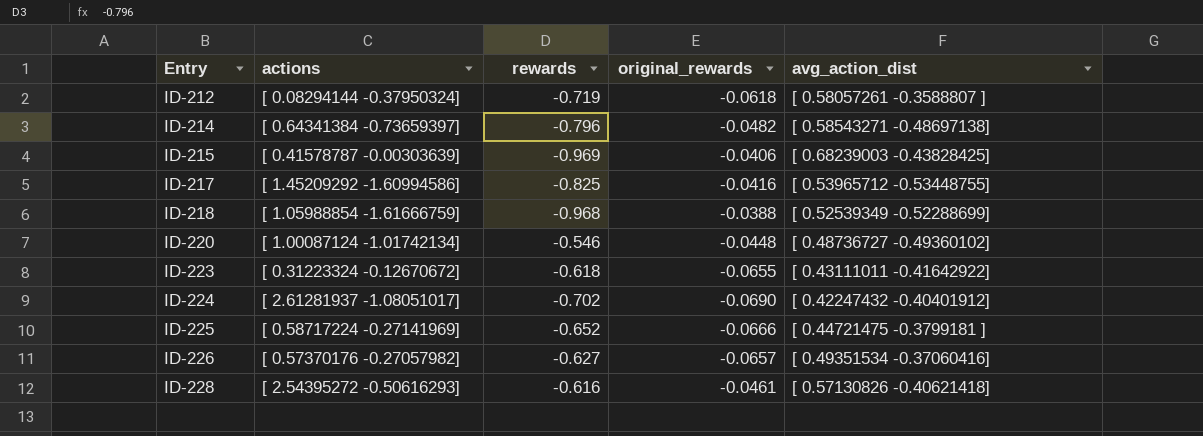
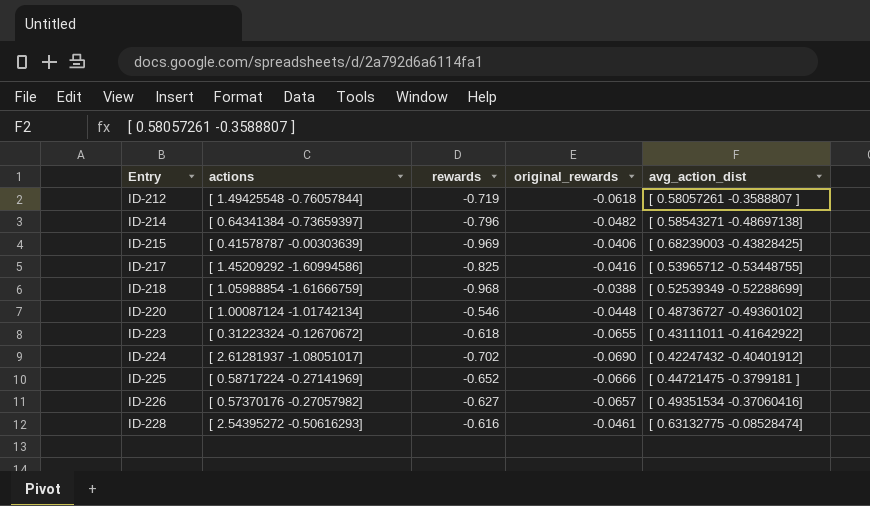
ID-212 | actions: [ 0.08294144 -0.37950324] -> [ 1.49425548 -0.76057844]
ID-228 | avg_action_dist: [ 0.57130826 -0.40621418] -> [ 0.63132775 -0.08528474]

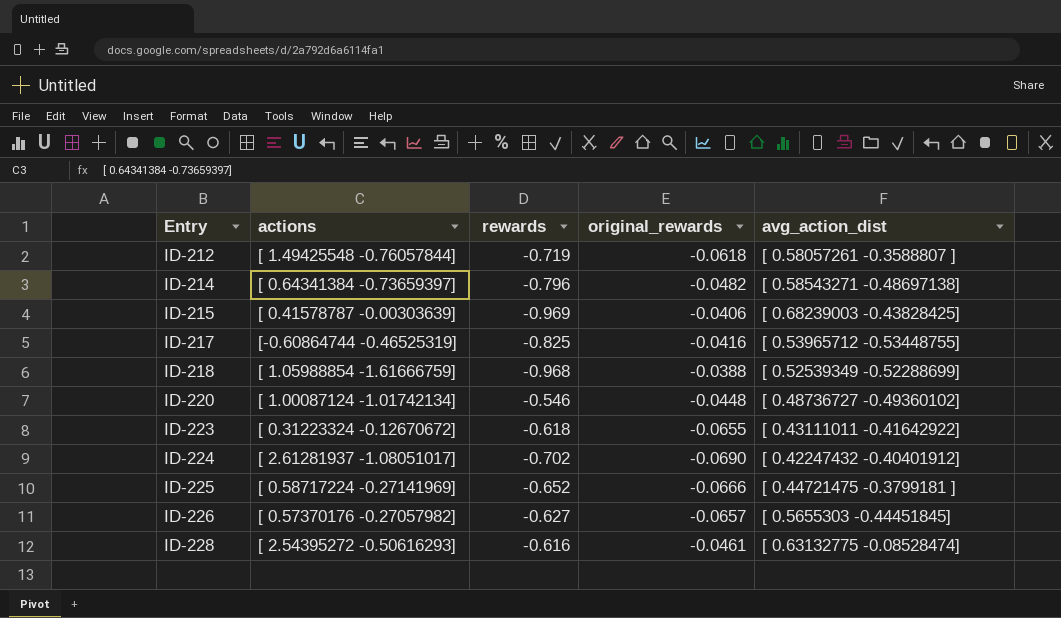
ID-217 | actions: [ 1.45209292 -1.60994586] -> [-0.60864744 -0.46525319]
ID-226 | avg_action_dist: [ 0.49351534 -0.37060416] -> [ 0.5655303 -0.44451845]

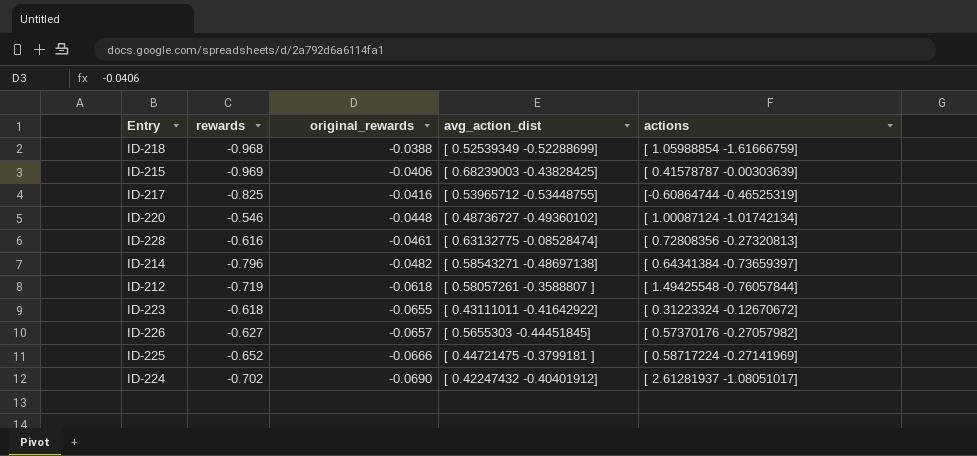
row order: Entry ascending -> original_rewards descending
column actions | position: 2 -> 5
ID-228 | actions: [ 2.54395272 -0.50616293] -> [ 0.72808356 -0.27320813]

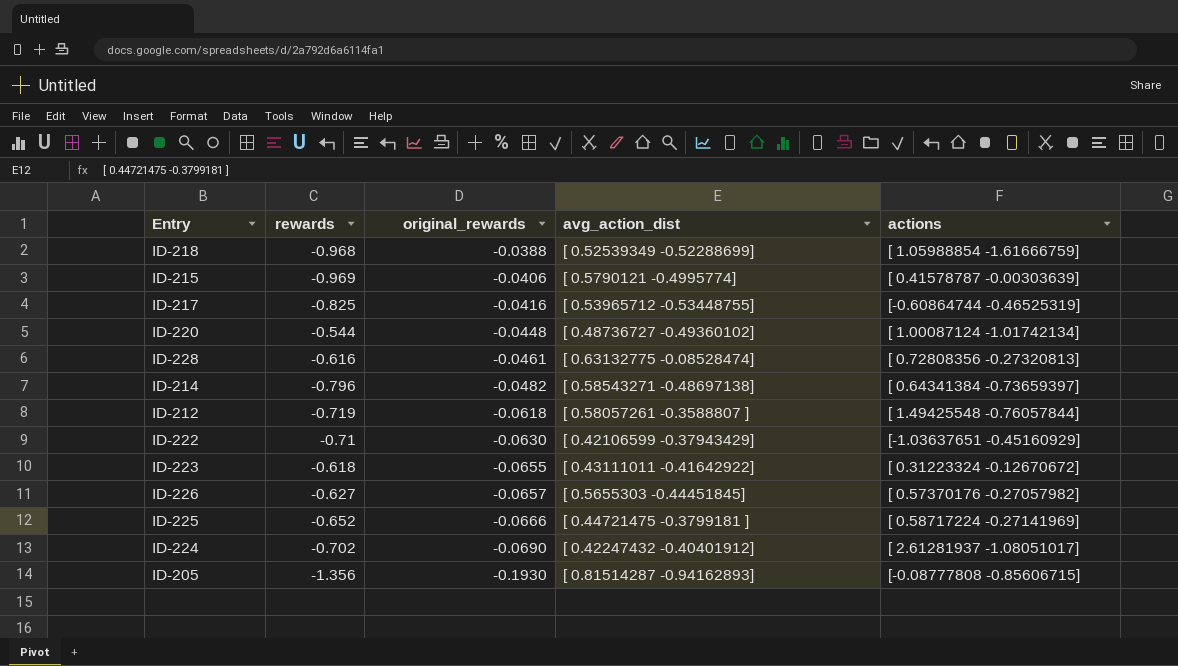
ID-215 | avg_action_dist: [ 0.68239003 -0.43828425] -> [ 0.5790121 -0.4995774]
ID-220 | rewards: -0.546 -> -0.544
row ID-222: none -> -0.71 | -0.0630 | [ 0.42106599 -0.37943429] | [-1.03637651 -0.45160929]
row ID-205: none -> -1.356 | -0.1930 | [ 0.81514287 -0.94162893] | [-0.08777808 -0.85606715]

